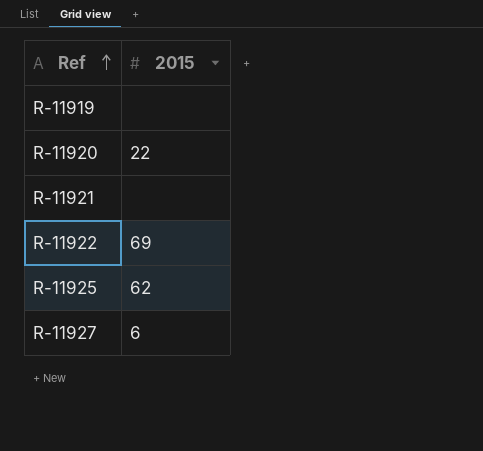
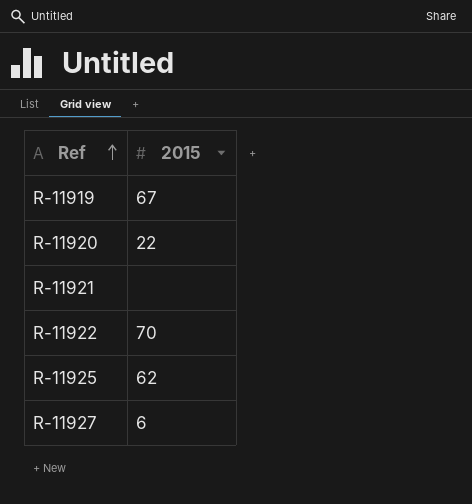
R-11919 | 2015: none -> 67
R-11922 | 2015: 69 -> 70

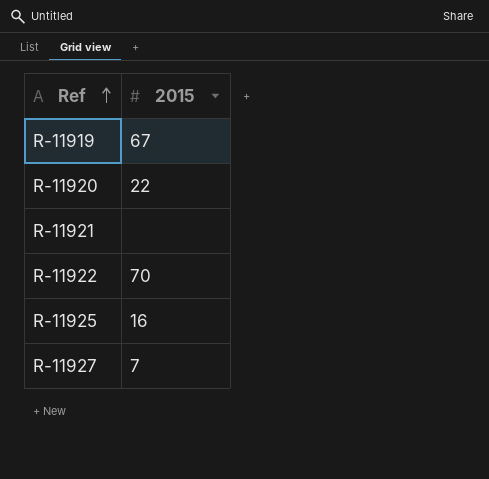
R-11925 | 2015: 62 -> 16
R-11927 | 2015: 6 -> 7

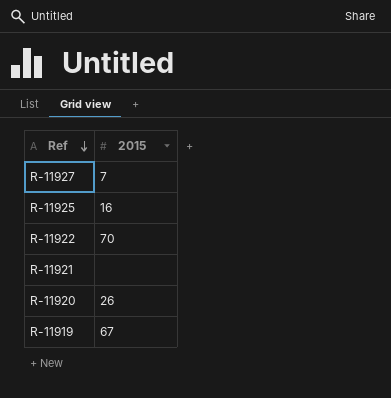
row order: Ref ascending -> Ref descending
R-11920 | 2015: 22 -> 26

